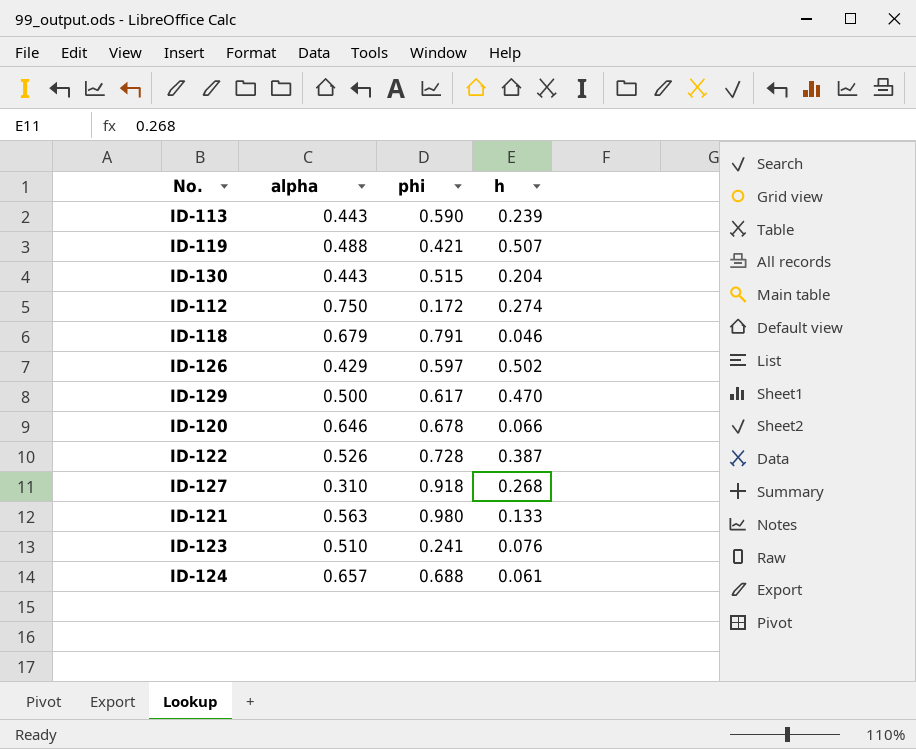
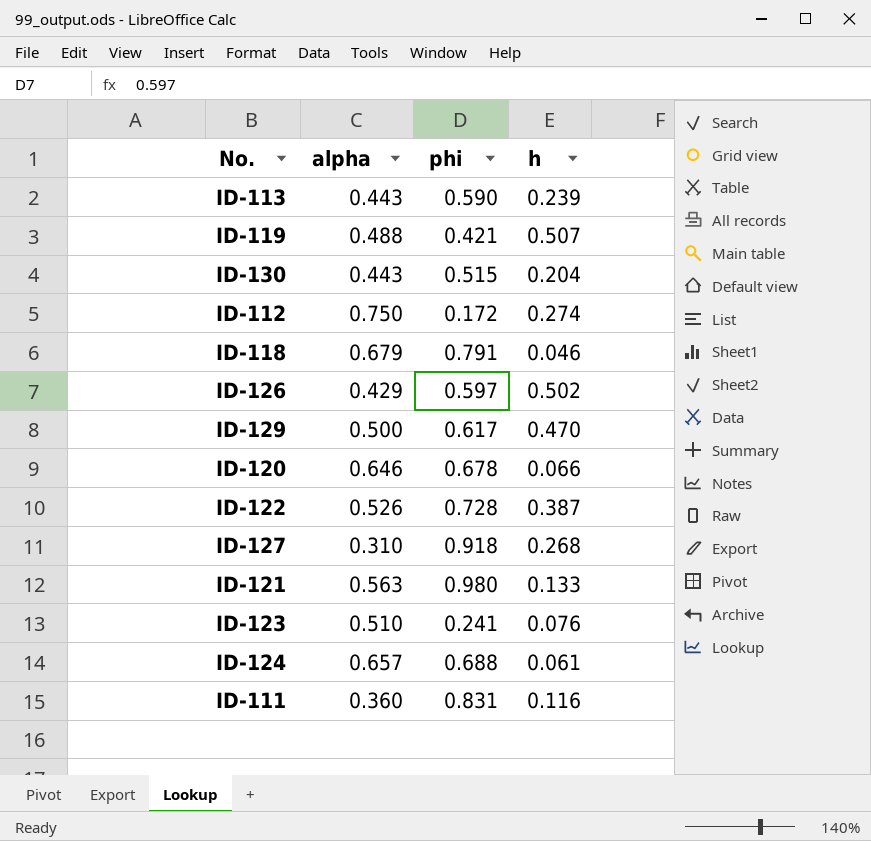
row ID-111: none -> 0.360 | 0.831 | 0.116

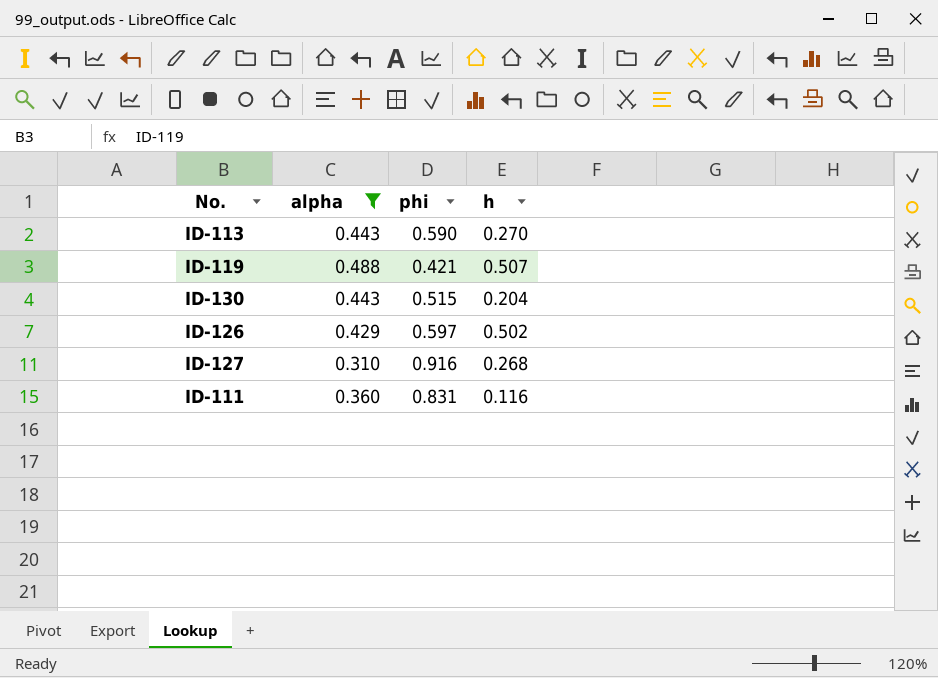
filter: none -> alpha <= 0.488
ID-113 | h: 0.239 -> 0.270
ID-127 | phi: 0.918 -> 0.916

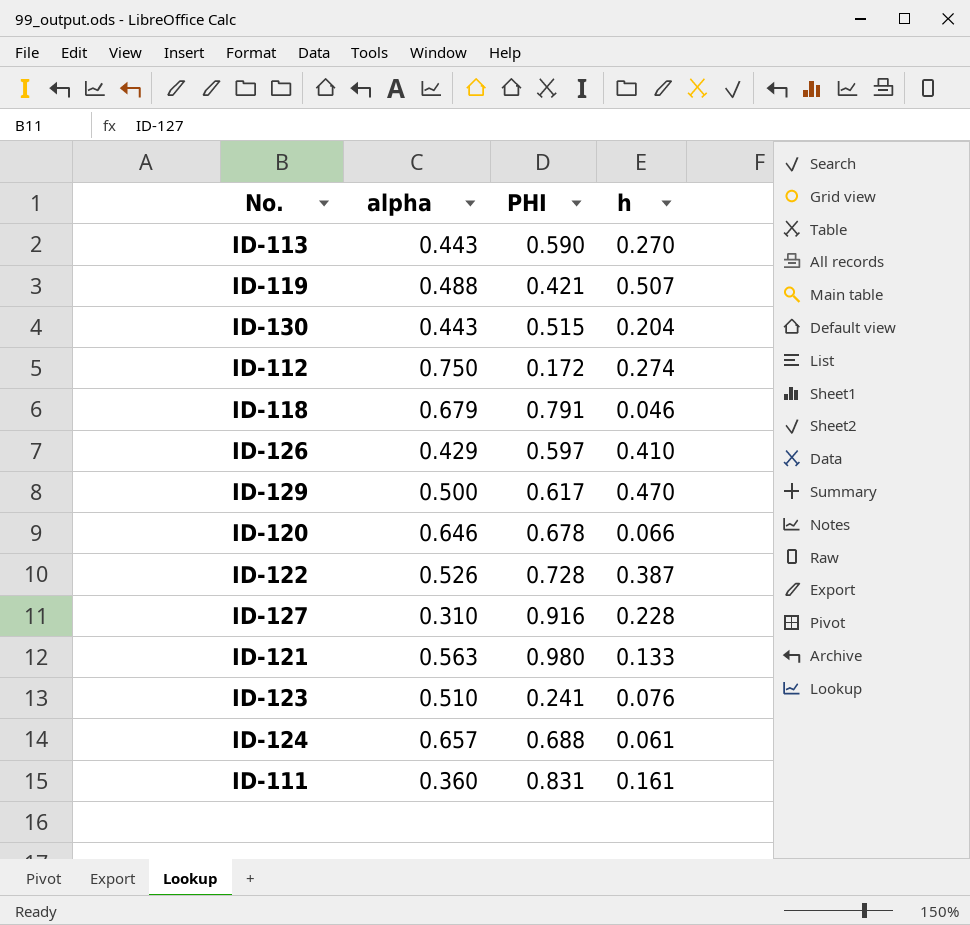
filter: alpha <= 0.488 -> none
column name: phi -> PHI
ID-126 | h: 0.502 -> 0.410
ID-127 | h: 0.268 -> 0.228
ID-111 | h: 0.116 -> 0.161

